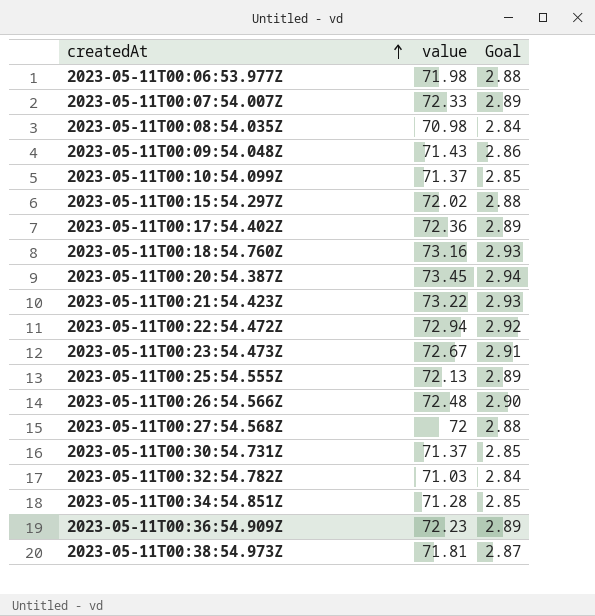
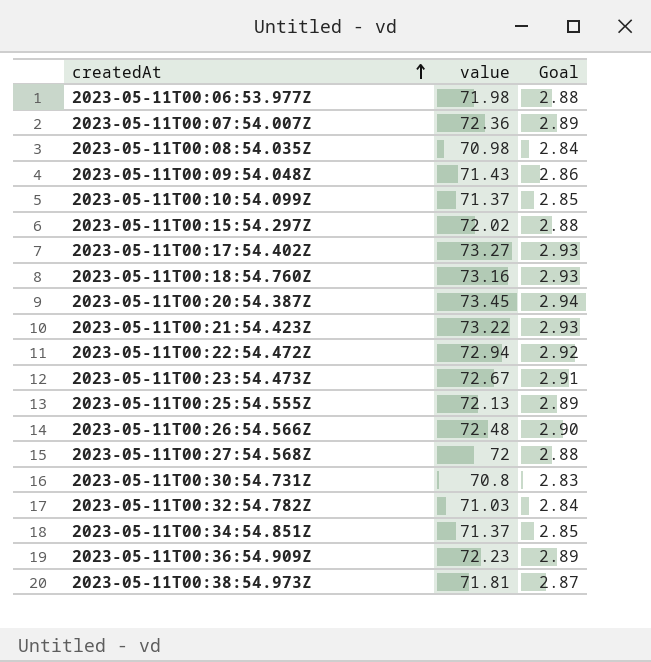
2023-05-11T00:07:54.007Z | value: 72.33 -> 72.36
2023-05-11T00:17:54.402Z | value: 72.36 -> 73.27
2023-05-11T00:17:54.402Z | Goal: 2.89 -> 2.93
2023-05-11T00:30:54.731Z | value: 71.37 -> 70.8
2023-05-11T00:30:54.731Z | Goal: 2.85 -> 2.83
2023-05-11T00:34:54.851Z | value: 71.28 -> 71.37

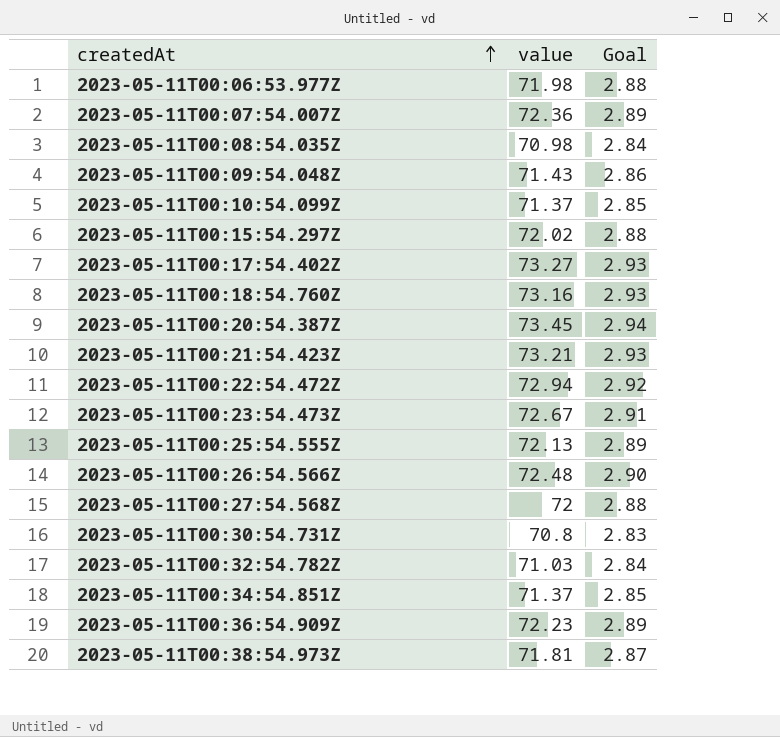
2023-05-11T00:21:54.423Z | value: 73.22 -> 73.21

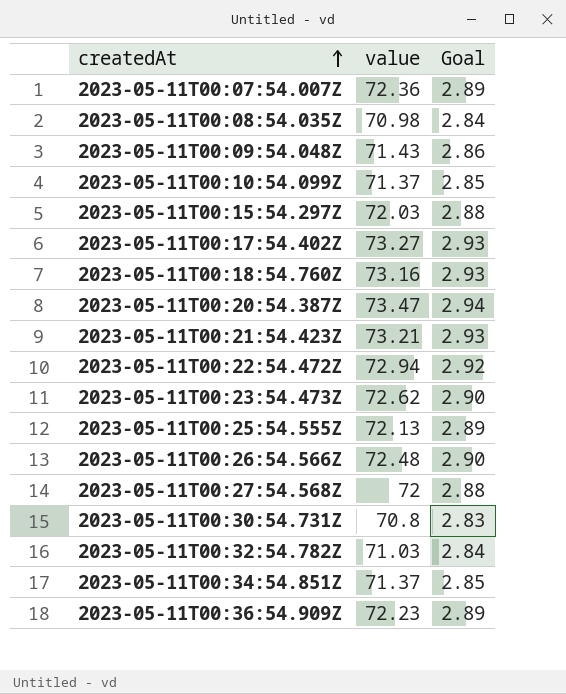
row 2023-05-11T00:06:53.977Z: 71.98 | 2.88 -> none
row 2023-05-11T00:38:54.973Z: 71.81 | 2.87 -> none
2023-05-11T00:15:54.297Z | value: 72.02 -> 72.03
2023-05-11T00:20:54.387Z | value: 73.45 -> 73.47
2023-05-11T00:23:54.473Z | value: 72.67 -> 72.62
2023-05-11T00:23:54.473Z | Goal: 2.91 -> 2.90

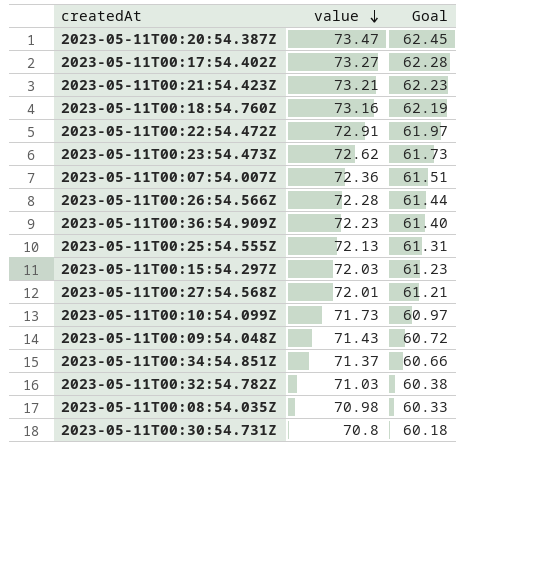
row order: createdAt ascending -> value descending
column Goal | formula: [value] * 0.04 -> [value] * 0.85
2023-05-11T00:22:54.472Z | value: 72.94 -> 72.91
2023-05-11T00:26:54.566Z | value: 72.48 -> 72.28
2023-05-11T00:27:54.568Z | value: 72 -> 72.01
2023-05-11T00:10:54.099Z | value: 71.37 -> 71.73

